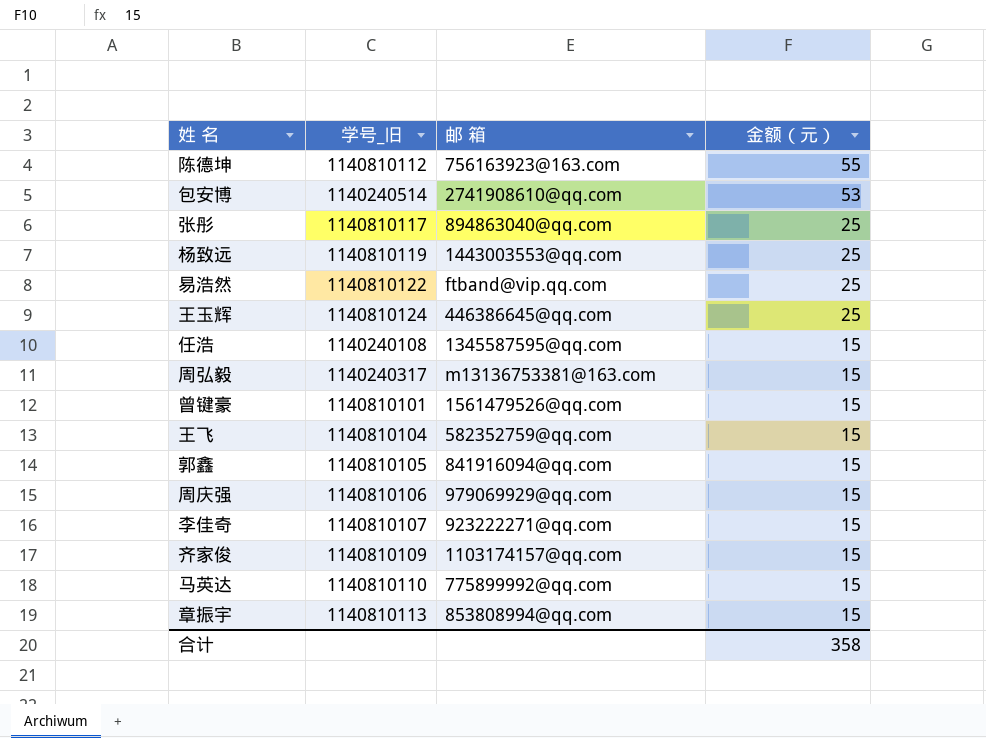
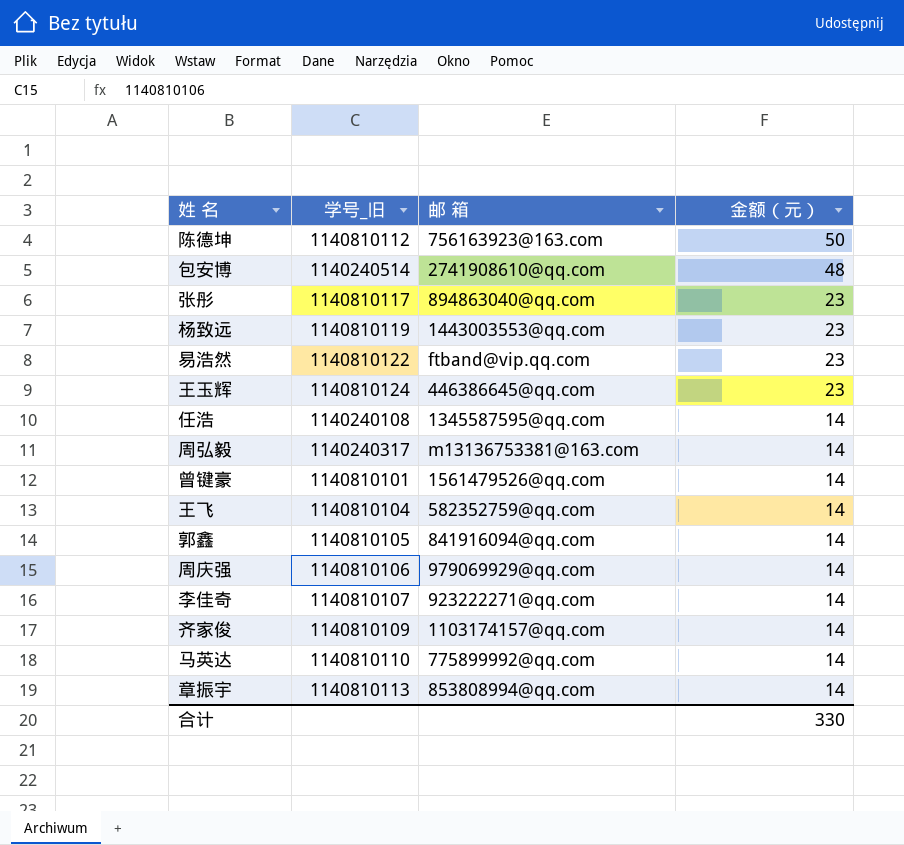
陈德坤 | 金额（元）: 55 -> 50
包安博 | 金额（元）: 53 -> 48
张彤 | 金额（元）: 25 -> 23
杨致远 | 金额（元）: 25 -> 23
易浩然 | 金额（元）: 25 -> 23
王玉辉 | 金额（元）: 25 -> 23
任浩 | 金额（元）: 15 -> 14
周弘毅 | 金额（元）: 15 -> 14
曾键豪 | 金额（元）: 15 -> 14
王飞 | 金额（元）: 15 -> 14
郭鑫 | 金额（元）: 15 -> 14
周庆强 | 金额（元）: 15 -> 14
李佳奇 | 金额（元）: 15 -> 14
齐家俊 | 金额（元）: 15 -> 14
马英达 | 金额（元）: 15 -> 14
章振宇 | 金额（元）: 15 -> 14
合计 | 金额（元）: 358 -> 330

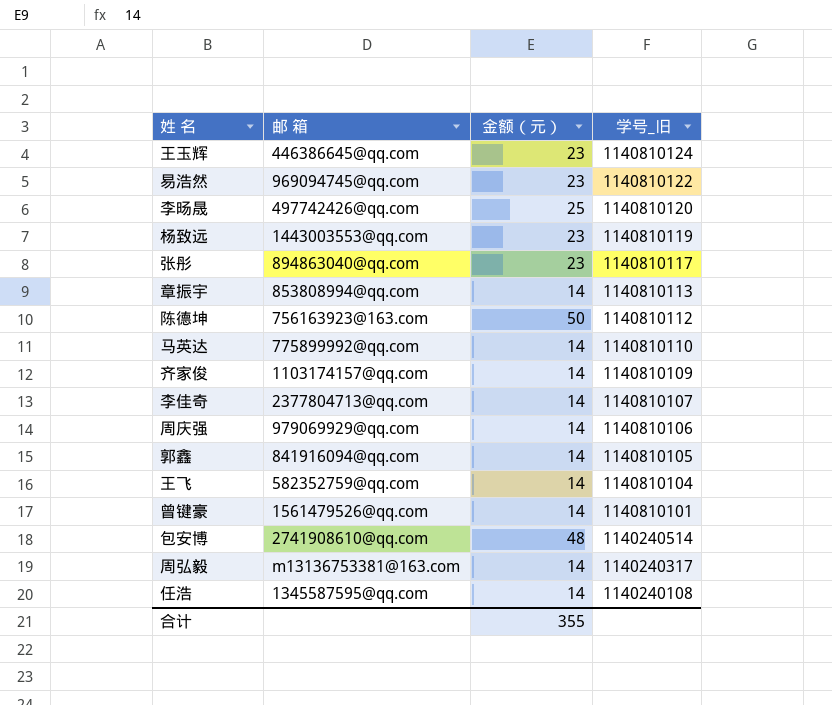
row order: 金额（元） descending -> 学号_旧 descending
column 学号_旧 | position: 2 -> 4
易浩然 | 邮 箱: ftband@vip.qq.com -> 969094745@qq.com
row 李旸晟: none -> 497742426@qq.com | 25 | 1140810120
李佳奇 | 邮 箱: 923222271@qq.com -> 2377804713@qq.com
合计 | 金额（元）: 330 -> 355

